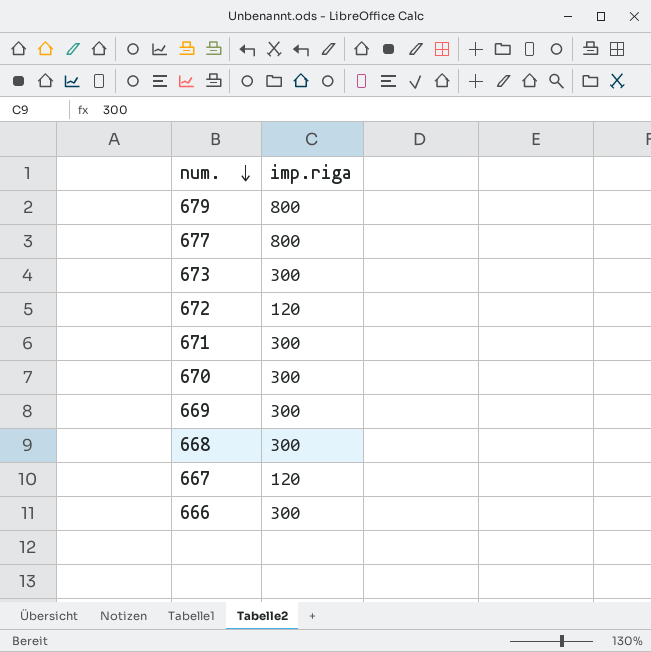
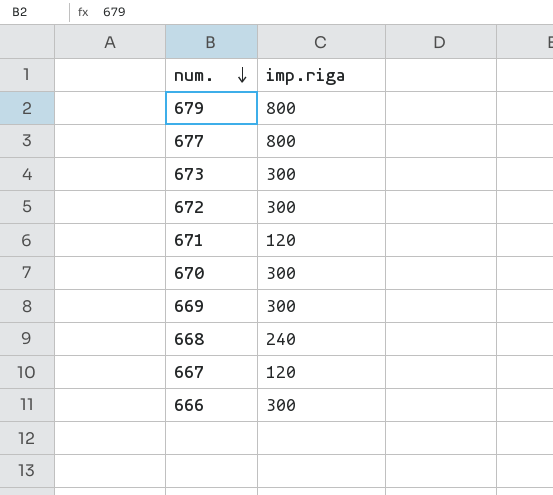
672 | imp.riga: 120 -> 300
671 | imp.riga: 300 -> 120
668 | imp.riga: 300 -> 240

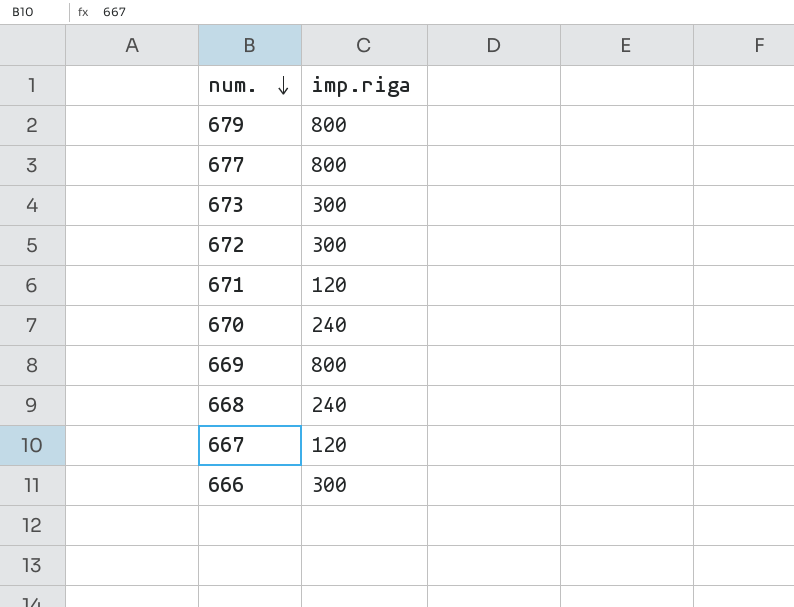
670 | imp.riga: 300 -> 240
669 | imp.riga: 300 -> 800

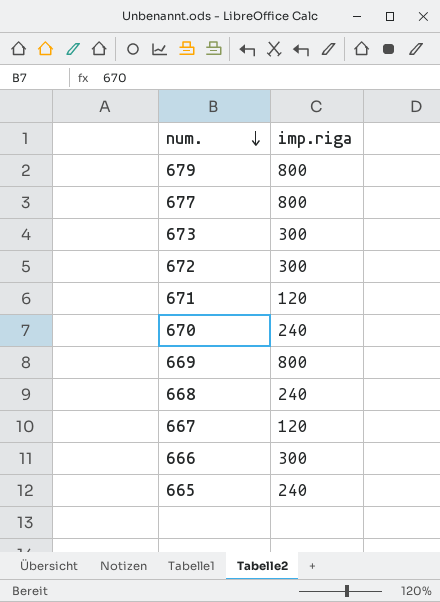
row 665: none -> 240

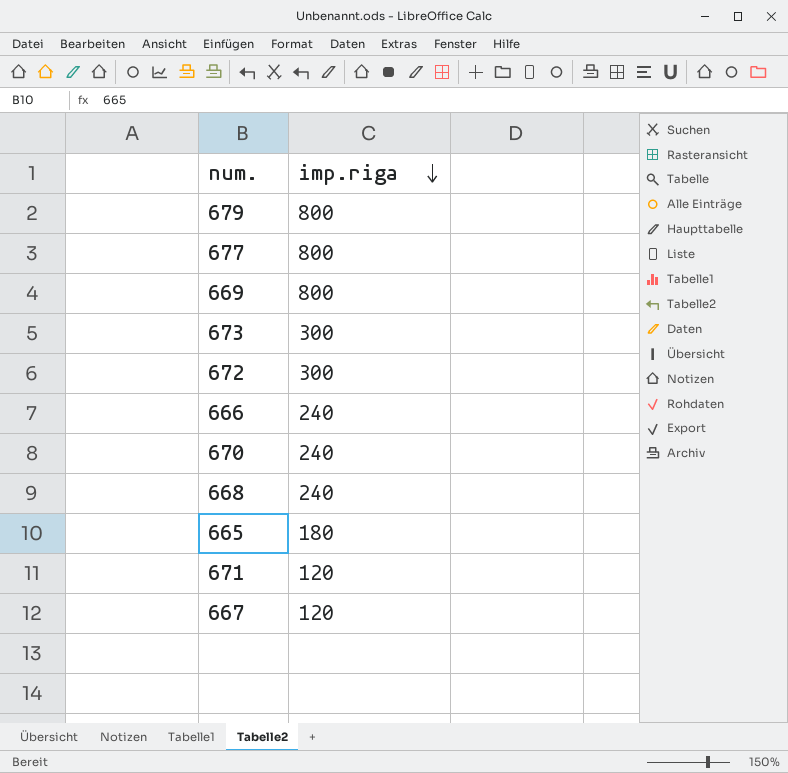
row order: num. descending -> imp.riga descending
666 | imp.riga: 300 -> 240
665 | imp.riga: 240 -> 180

